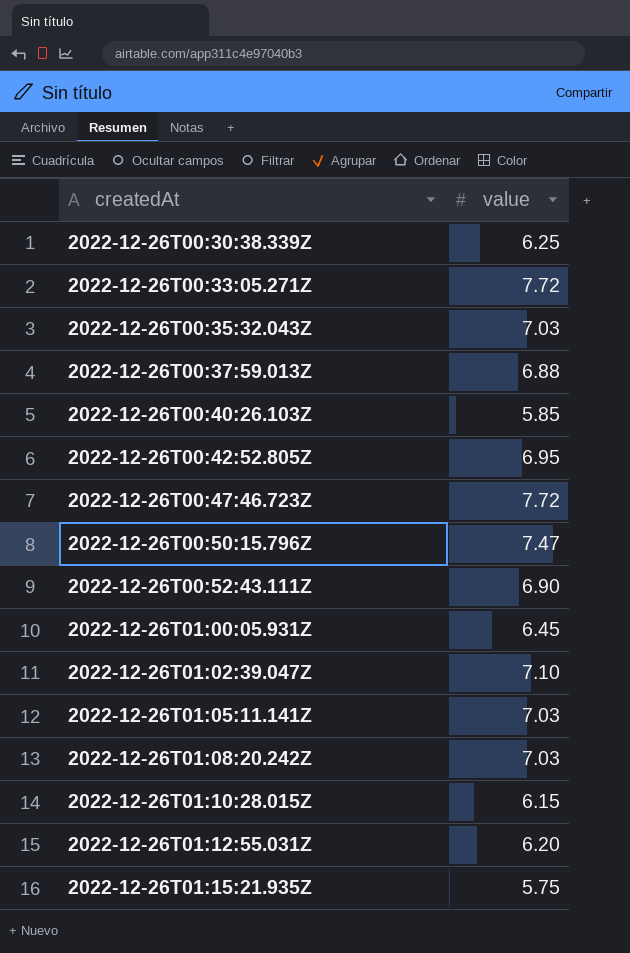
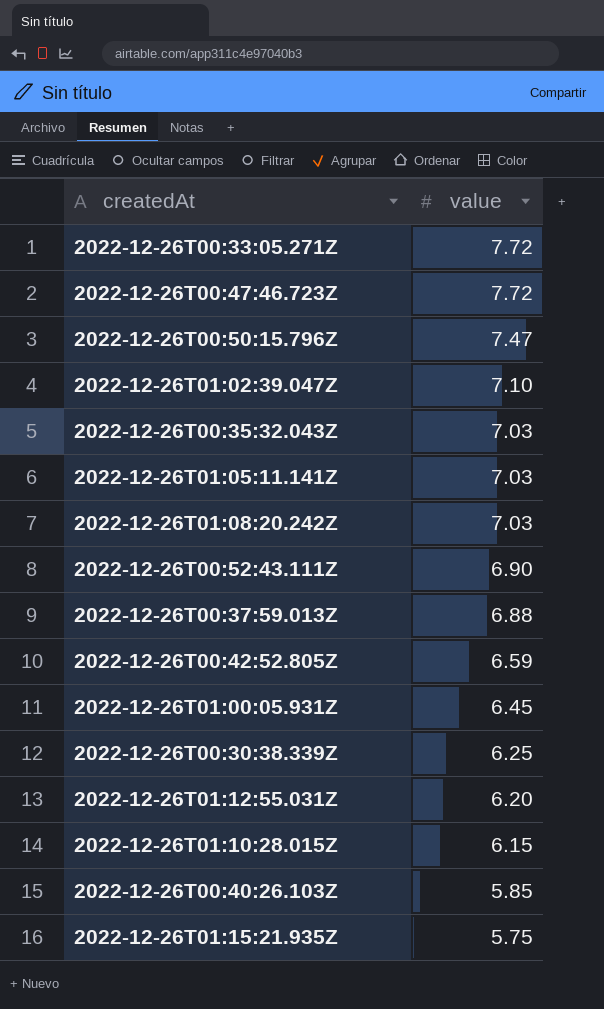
row order: createdAt ascending -> value descending
2022-12-26T00:42:52.805Z | value: 6.95 -> 6.59

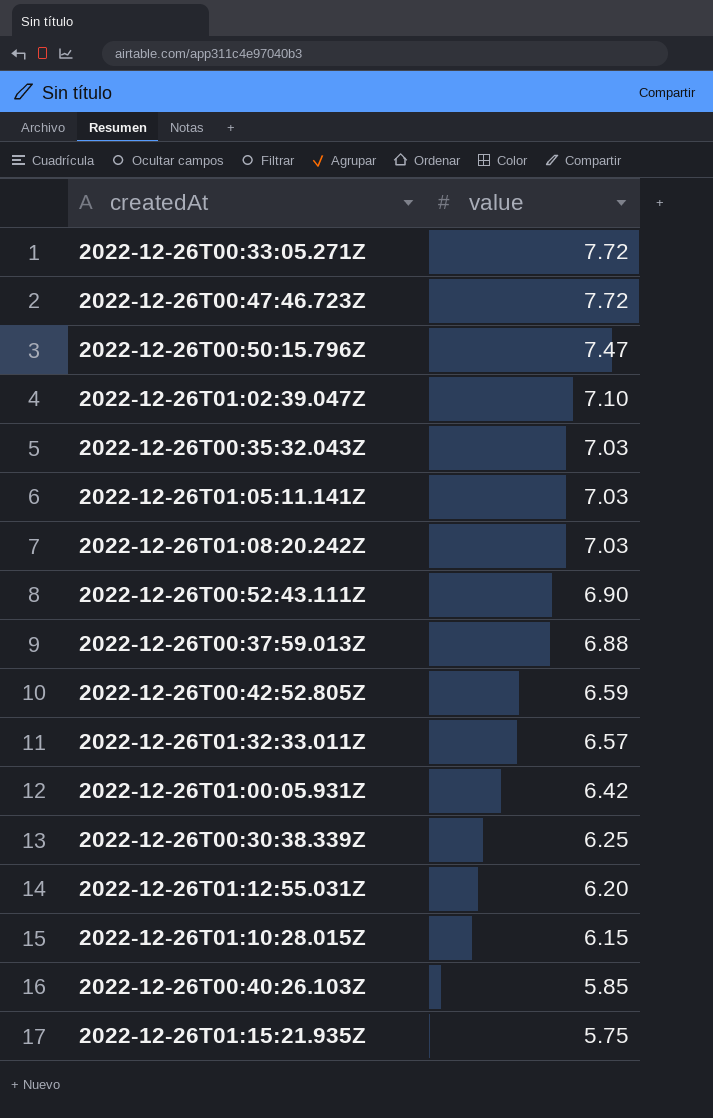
row 2022-12-26T01:32:33.011Z: none -> 6.57
2022-12-26T01:00:05.931Z | value: 6.45 -> 6.42

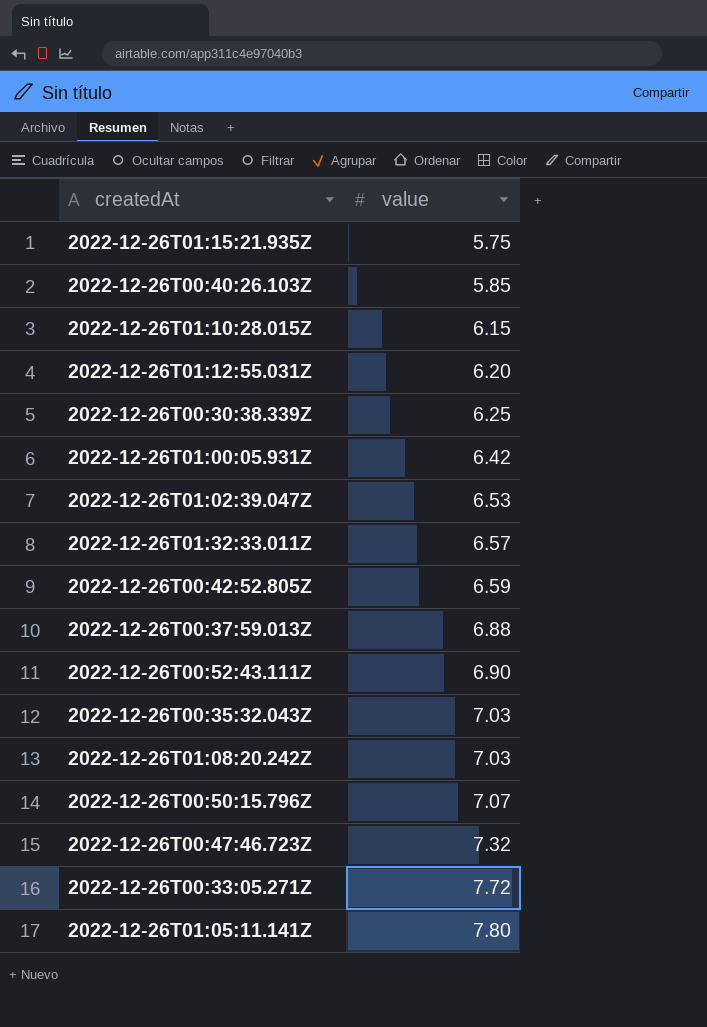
row order: value descending -> value ascending
2022-12-26T01:02:39.047Z | value: 7.10 -> 6.53
2022-12-26T00:50:15.796Z | value: 7.47 -> 7.07
2022-12-26T00:47:46.723Z | value: 7.72 -> 7.32
2022-12-26T01:05:11.141Z | value: 7.03 -> 7.80

